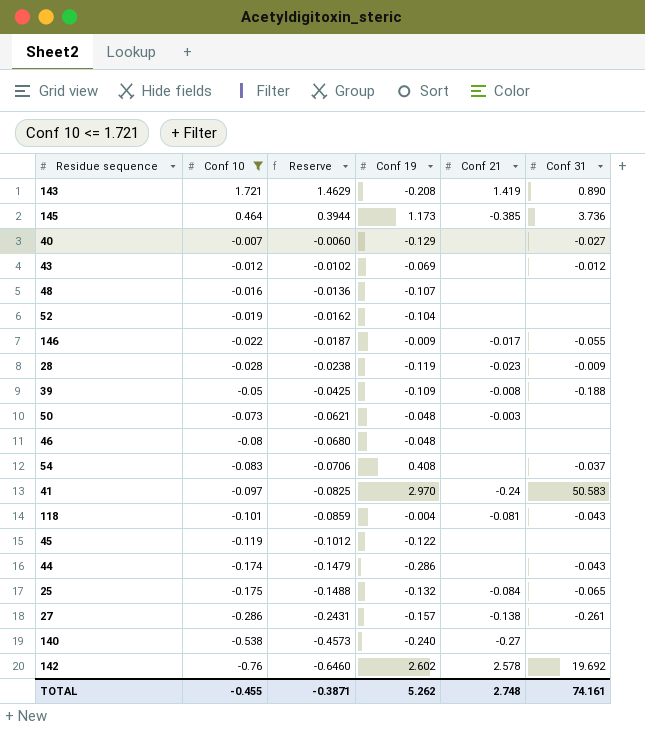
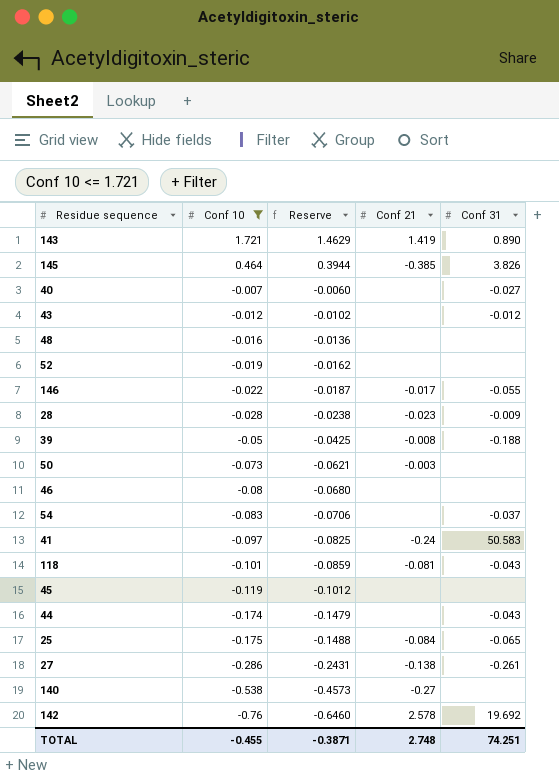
column Conf 19 | position: 4 -> none
145 | Conf 31: 3.736 -> 3.826
TOTAL | Conf 31: 74.161 -> 74.251

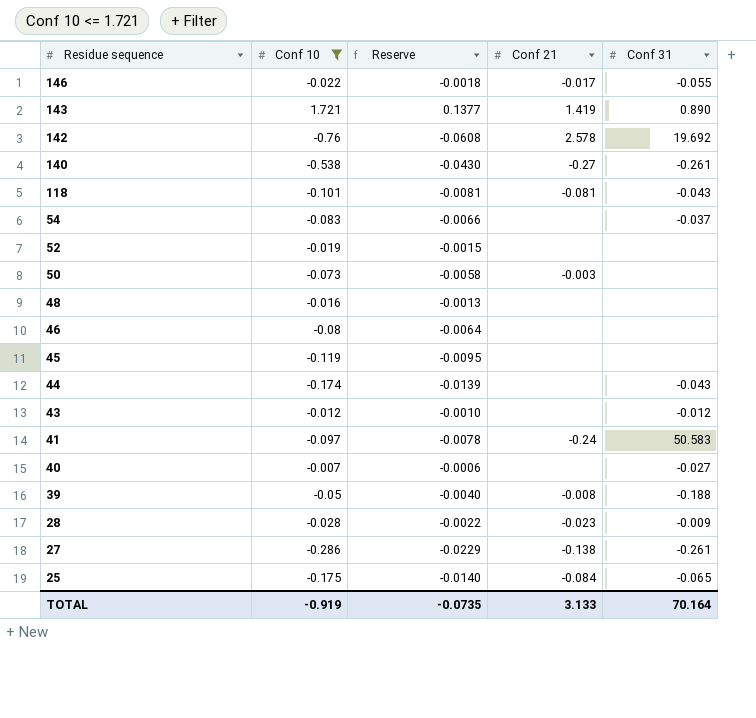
row order: Conf 10 descending -> Residue sequence descending
column Reserve | formula: [Conf 10] * 0.85 -> [Conf 10] * 0.08
row 145: 0.464 | 0.3944 | -0.385 | 3.826 -> none
140 | Conf 31: none -> -0.261
TOTAL | Conf 10: -0.455 -> -0.919
TOTAL | Reserve: -0.3871 -> -0.0735
TOTAL | Conf 21: 2.748 -> 3.133
TOTAL | Conf 31: 74.251 -> 70.164

